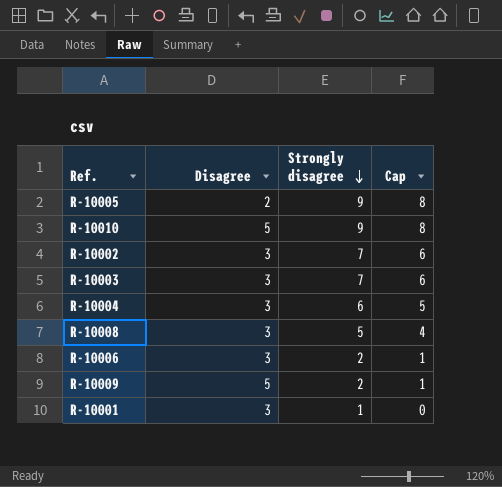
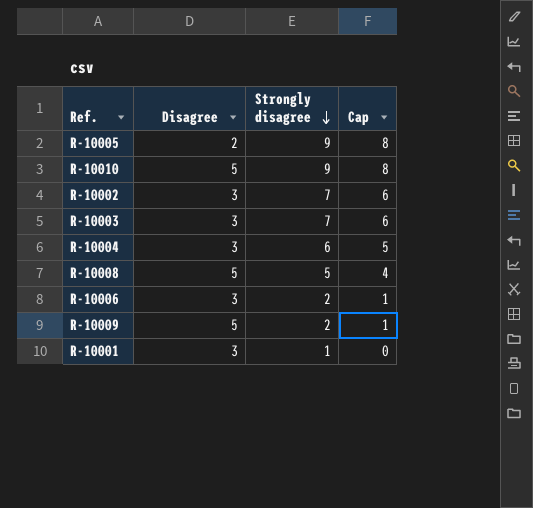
R-10008 | Disagree: 3 -> 5

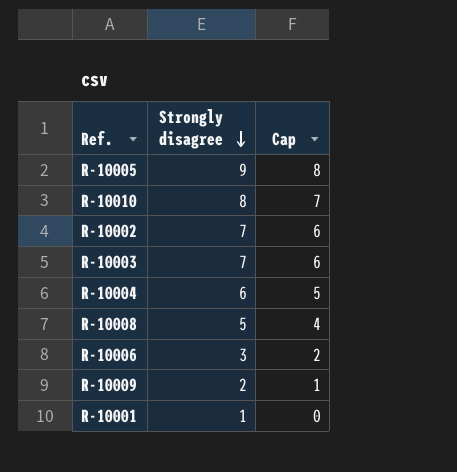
column Disagree | position: 2 -> none
R-10010 | Strongly disagree: 9 -> 8
R-10010 | Cap: 8 -> 7
R-10006 | Strongly disagree: 2 -> 3
R-10006 | Cap: 1 -> 2

